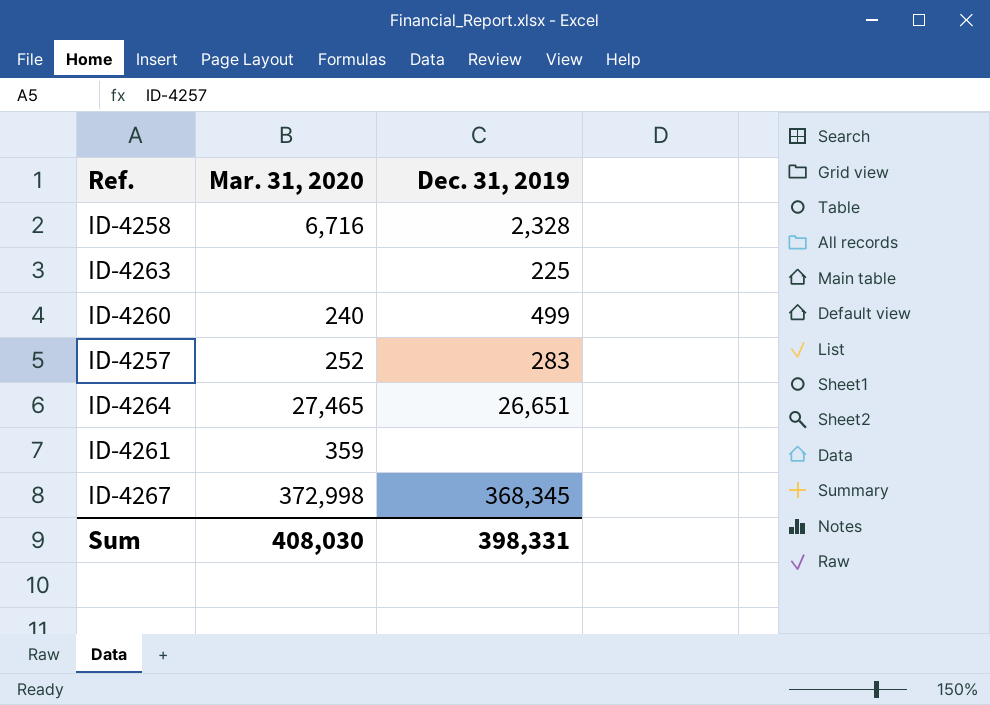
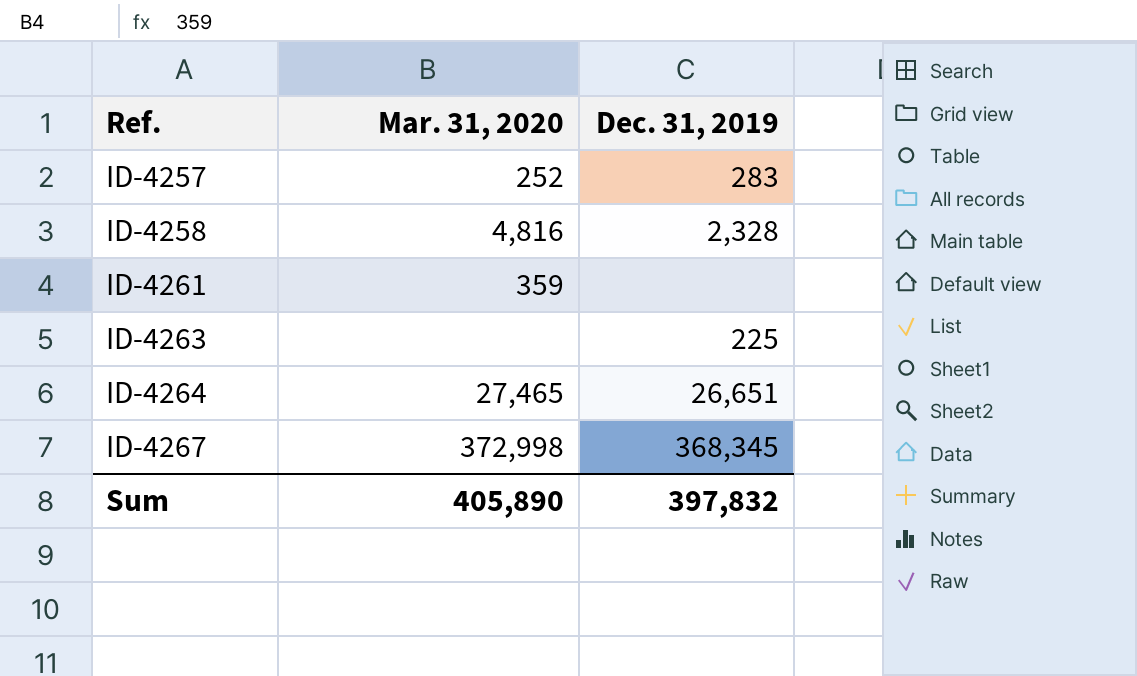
row order: none -> Ref. ascending
row ID-4260: 240 | 499 -> none
ID-4258 | Mar. 31, 2020: 6,716 -> 4,816
Sum | Mar. 31, 2020: 408,030 -> 405,890
Sum | Dec. 31, 2019: 398,331 -> 397,832

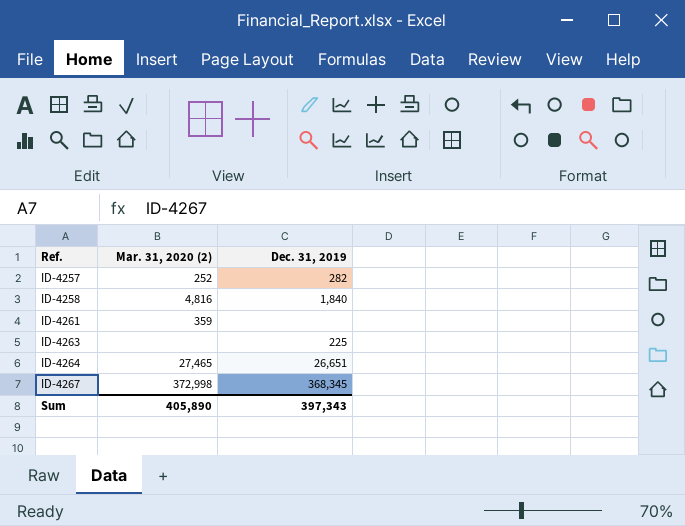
column name: Mar. 31, 2020 -> Mar. 31, 2020 (2)
ID-4257 | Dec. 31, 2019: 283 -> 282
ID-4258 | Dec. 31, 2019: 2,328 -> 1,840
Sum | Dec. 31, 2019: 397,832 -> 397,343

